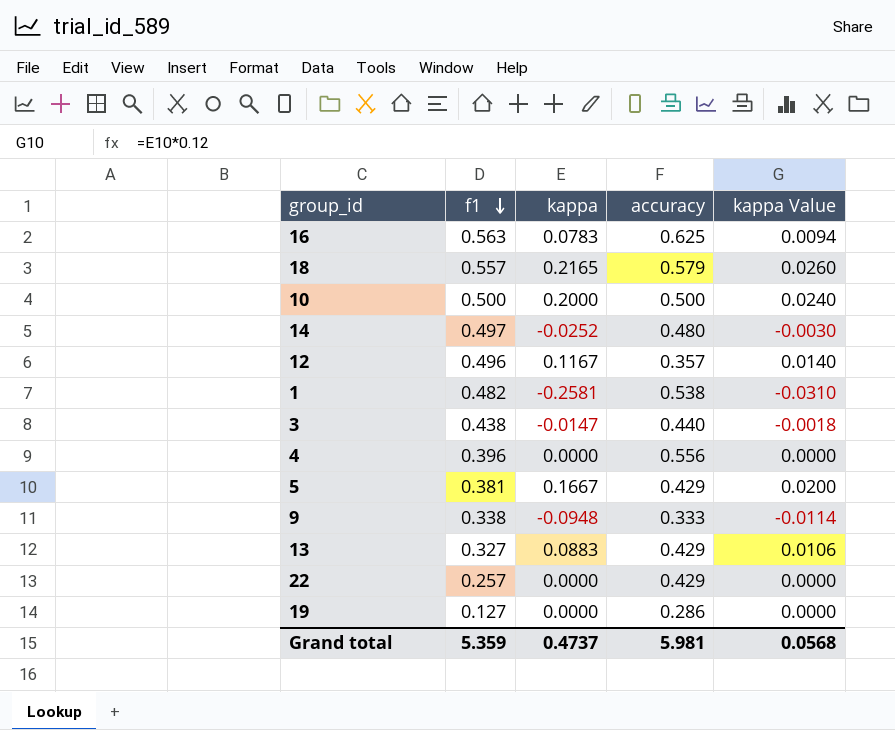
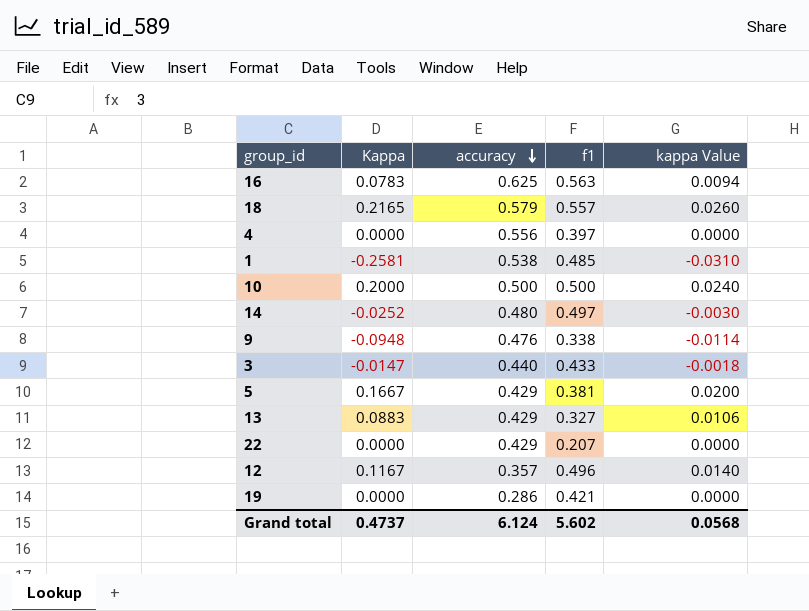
row order: f1 descending -> accuracy descending
column name: kappa -> Kappa
column f1 | position: 2 -> 4
4 | f1: 0.396 -> 0.397
1 | f1: 0.482 -> 0.485
9 | accuracy: 0.333 -> 0.476
3 | f1: 0.438 -> 0.433
22 | f1: 0.257 -> 0.207
19 | f1: 0.127 -> 0.421
Grand total | accuracy: 5.981 -> 6.124
Grand total | f1: 5.359 -> 5.602

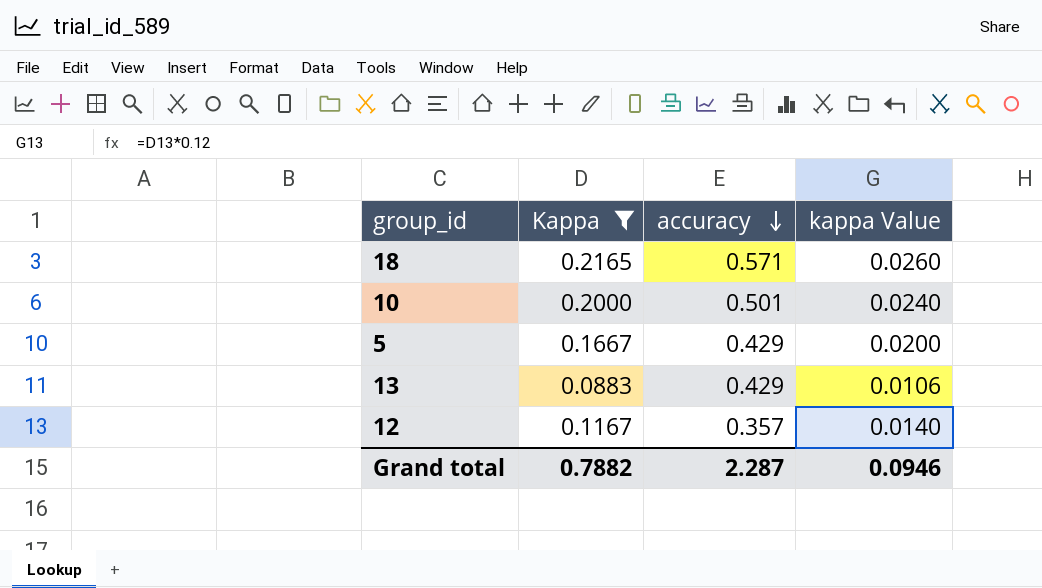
filter: none -> Kappa >= 0.0883
column f1 | position: 4 -> none
18 | accuracy: 0.579 -> 0.571
10 | accuracy: 0.500 -> 0.501
Grand total | Kappa: 0.4737 -> 0.7882
Grand total | accuracy: 6.124 -> 2.287
Grand total | kappa Value: 0.0568 -> 0.0946

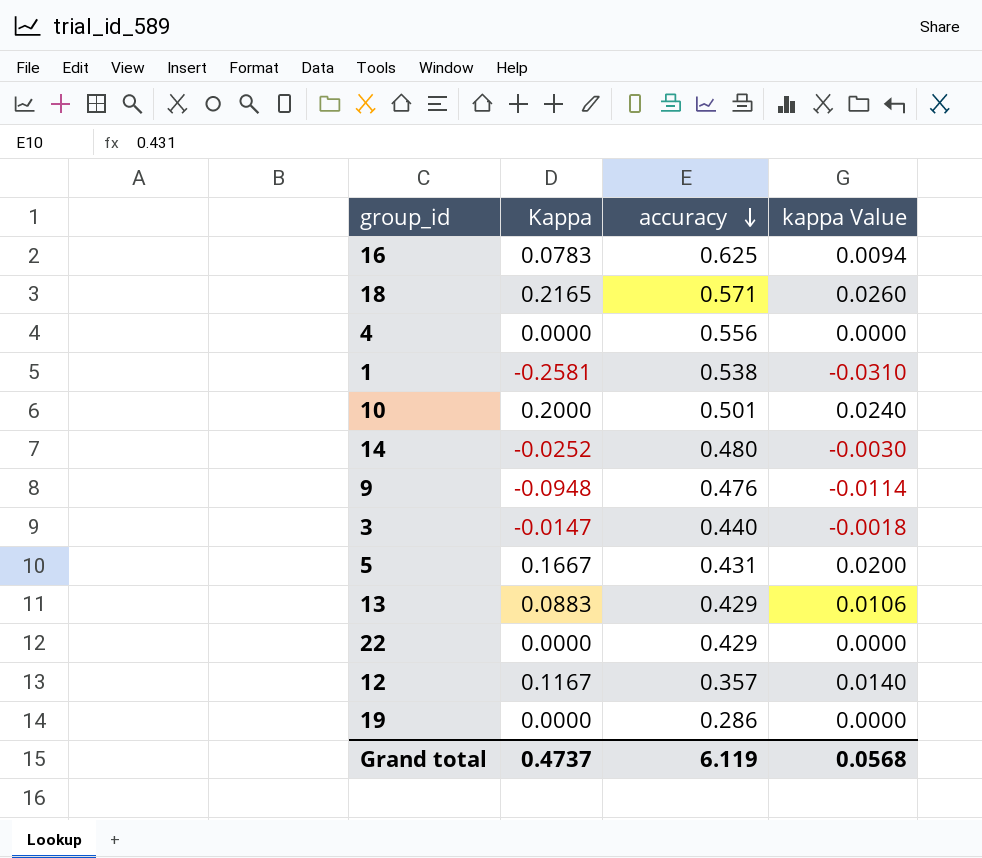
filter: Kappa >= 0.0883 -> none
5 | accuracy: 0.429 -> 0.431
Grand total | Kappa: 0.7882 -> 0.4737
Grand total | accuracy: 2.287 -> 6.119
Grand total | kappa Value: 0.0946 -> 0.0568

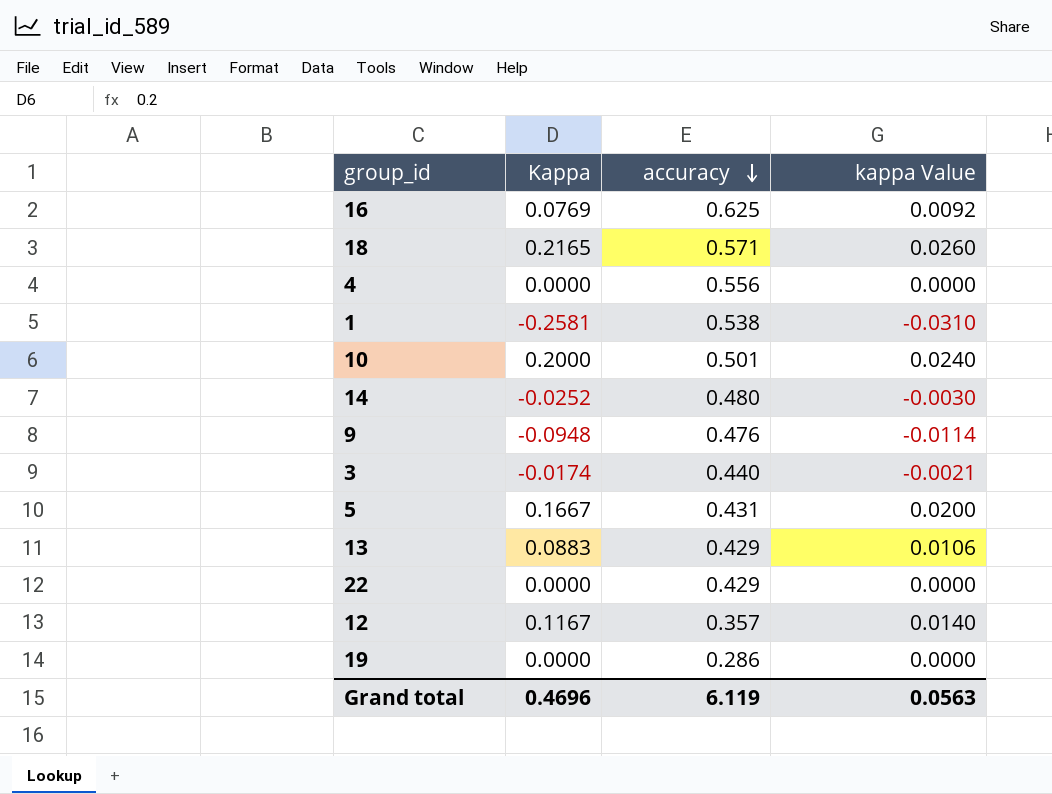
16 | Kappa: 0.0783 -> 0.0769
16 | kappa Value: 0.0094 -> 0.0092
3 | Kappa: -0.0147 -> -0.0174
3 | kappa Value: -0.0018 -> -0.0021
Grand total | Kappa: 0.4737 -> 0.4696
Grand total | kappa Value: 0.0568 -> 0.0563

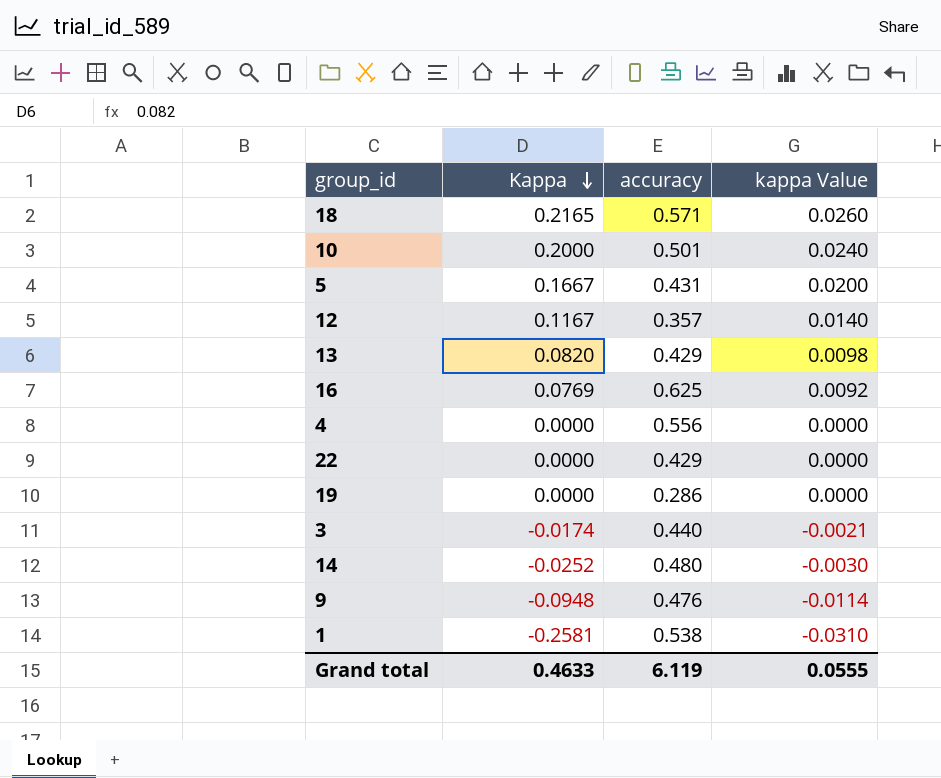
row order: accuracy descending -> Kappa descending
13 | Kappa: 0.0883 -> 0.0820
13 | kappa Value: 0.0106 -> 0.0098
Grand total | Kappa: 0.4696 -> 0.4633
Grand total | kappa Value: 0.0563 -> 0.0555

